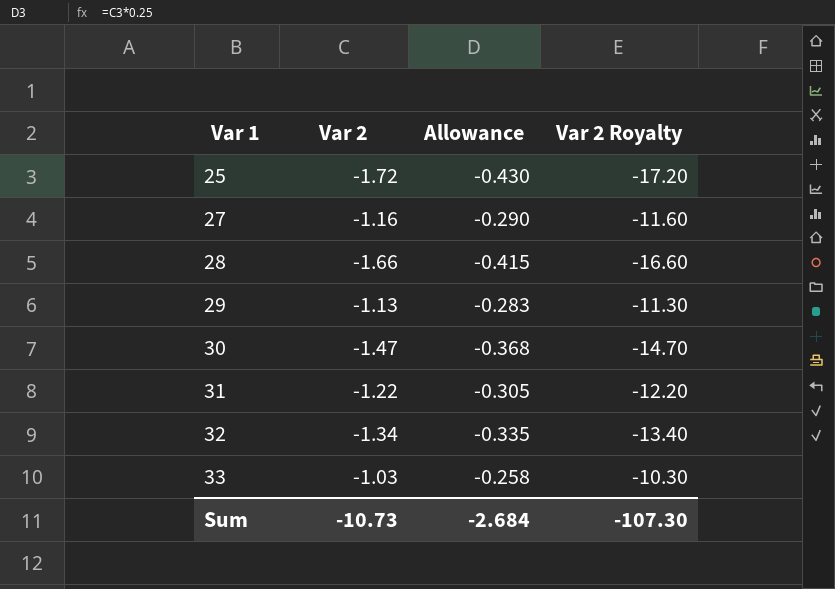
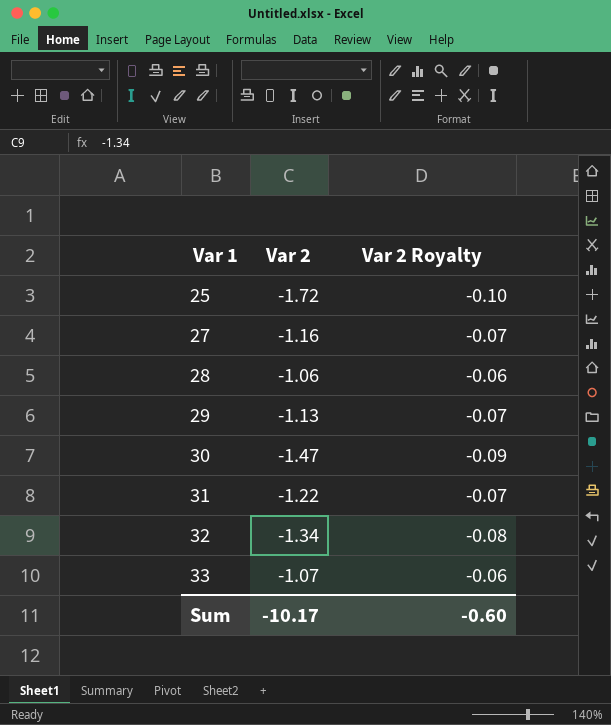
column Allowance | formula: [Var 2] * 0.25 -> none
column Var 2 Royalty | formula: [Var 2] * 10 -> [Var 2] * 0.06
28 | Var 2: -1.66 -> -1.06
33 | Var 2: -1.03 -> -1.07
Sum | Var 2: -10.73 -> -10.17
Sum | Var 2 Royalty: -107.30 -> -0.60

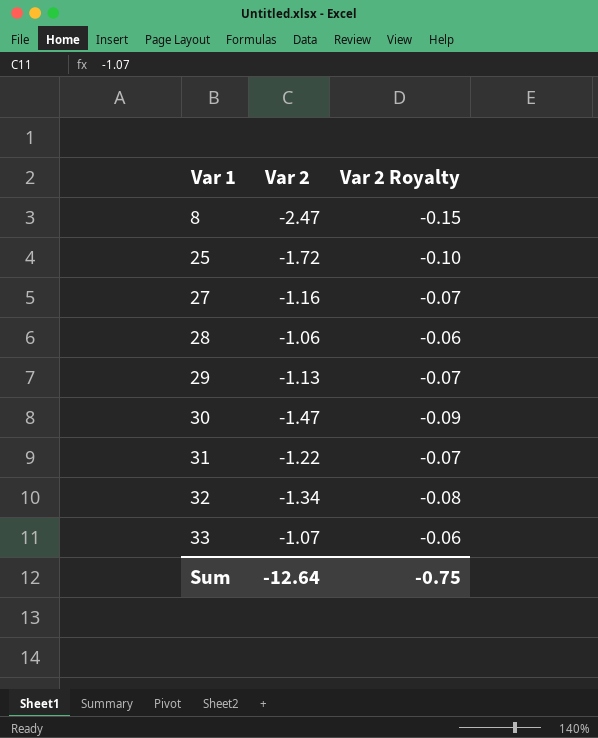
row 8: none -> -2.47 | -0.15
Sum | Var 2: -10.17 -> -12.64
Sum | Var 2 Royalty: -0.60 -> -0.75

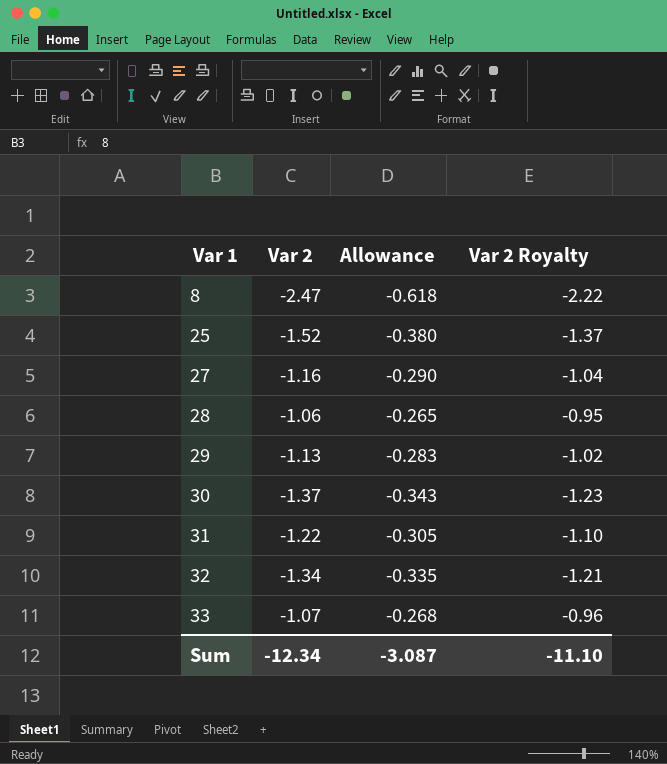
column Allowance | formula: none -> [Var 2] * 0.25
column Var 2 Royalty | formula: [Var 2] * 0.06 -> [Var 2] * 0.9
25 | Var 2: -1.72 -> -1.52
30 | Var 2: -1.47 -> -1.37
Sum | Var 2: -12.64 -> -12.34
Sum | Var 2 Royalty: -0.75 -> -11.10

